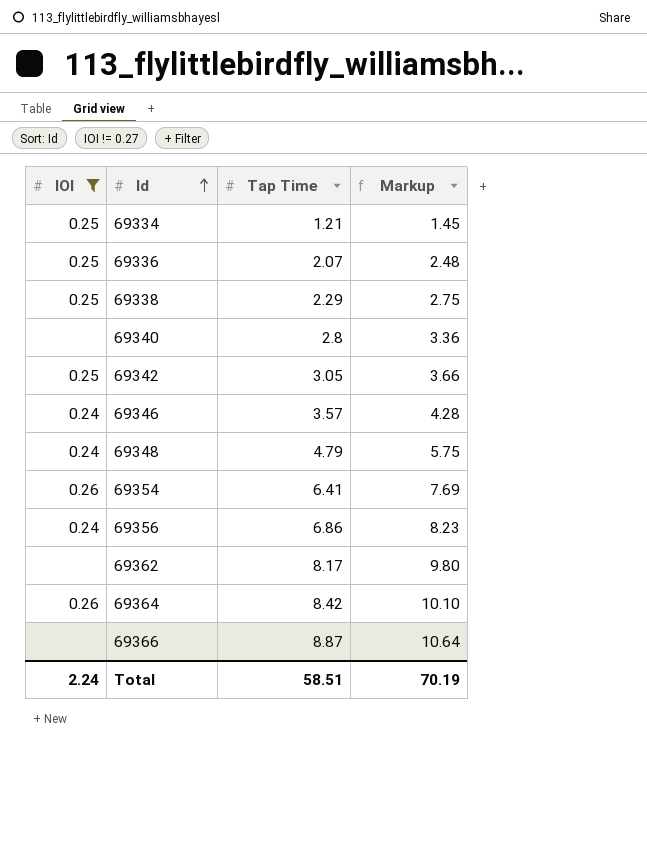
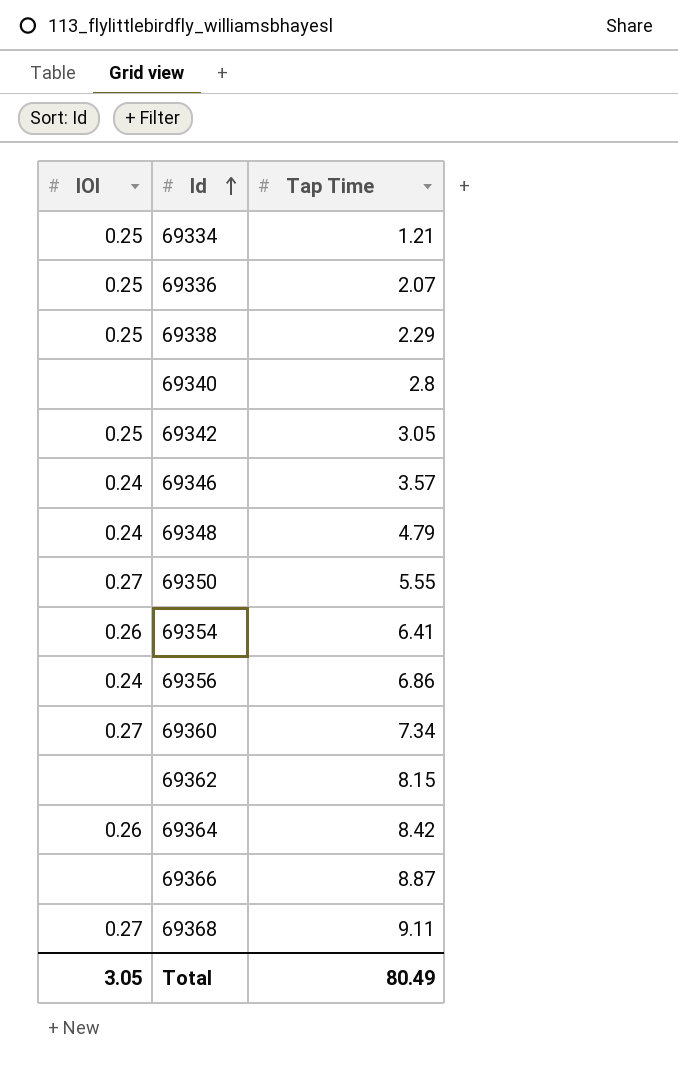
filter: IOI != 0.27 -> none
column Markup | formula: [Tap Time] * 1.2 -> none
69362 | Tap Time: 8.17 -> 8.15
Total | IOI: 2.24 -> 3.05
Total | Tap Time: 58.51 -> 80.49

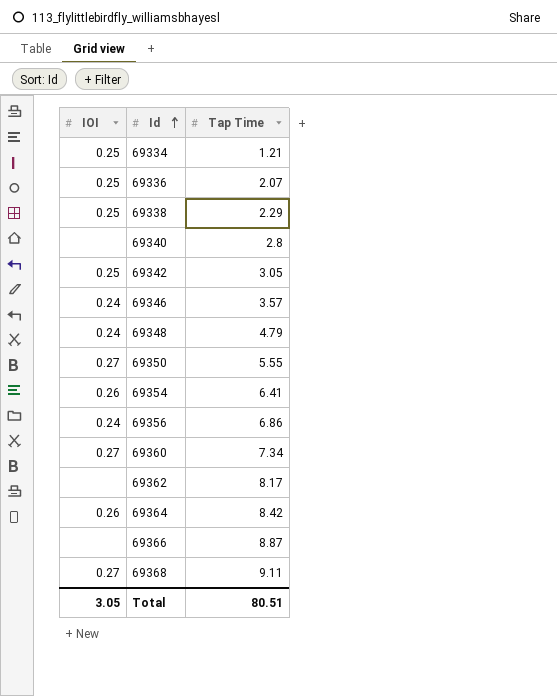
69362 | Tap Time: 8.15 -> 8.17
Total | Tap Time: 80.49 -> 80.51

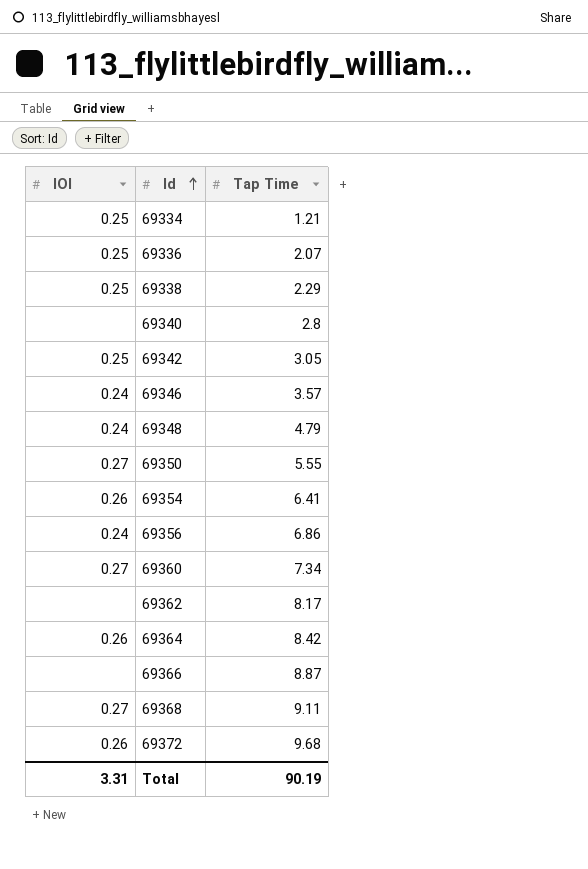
row 69372: none -> 0.26 | 9.68
Total | IOI: 3.05 -> 3.31
Total | Tap Time: 80.51 -> 90.19

